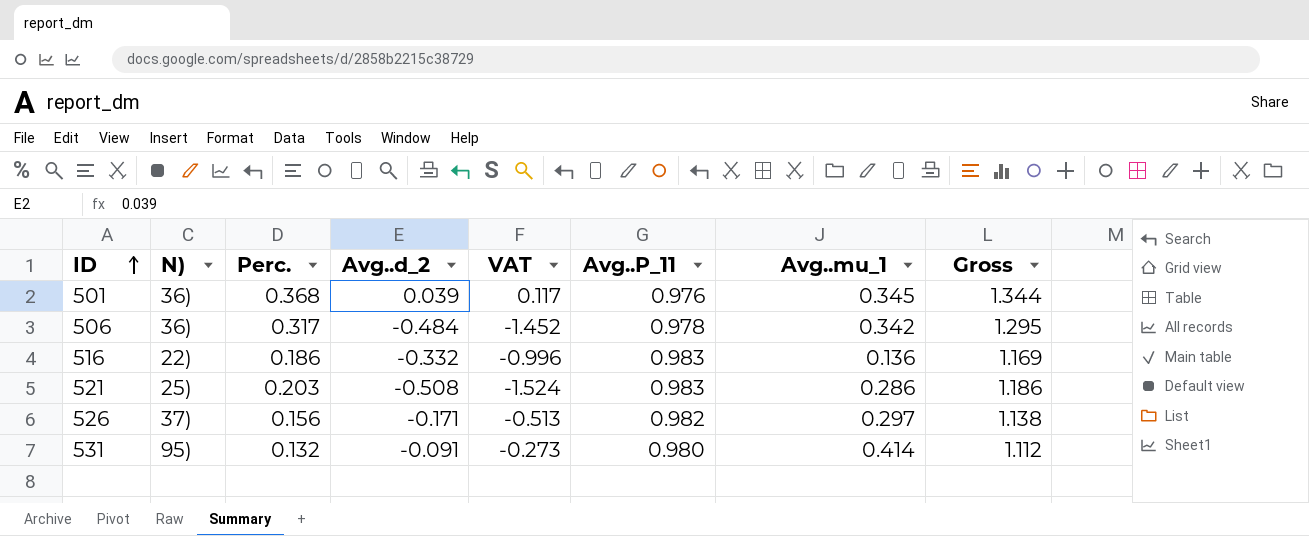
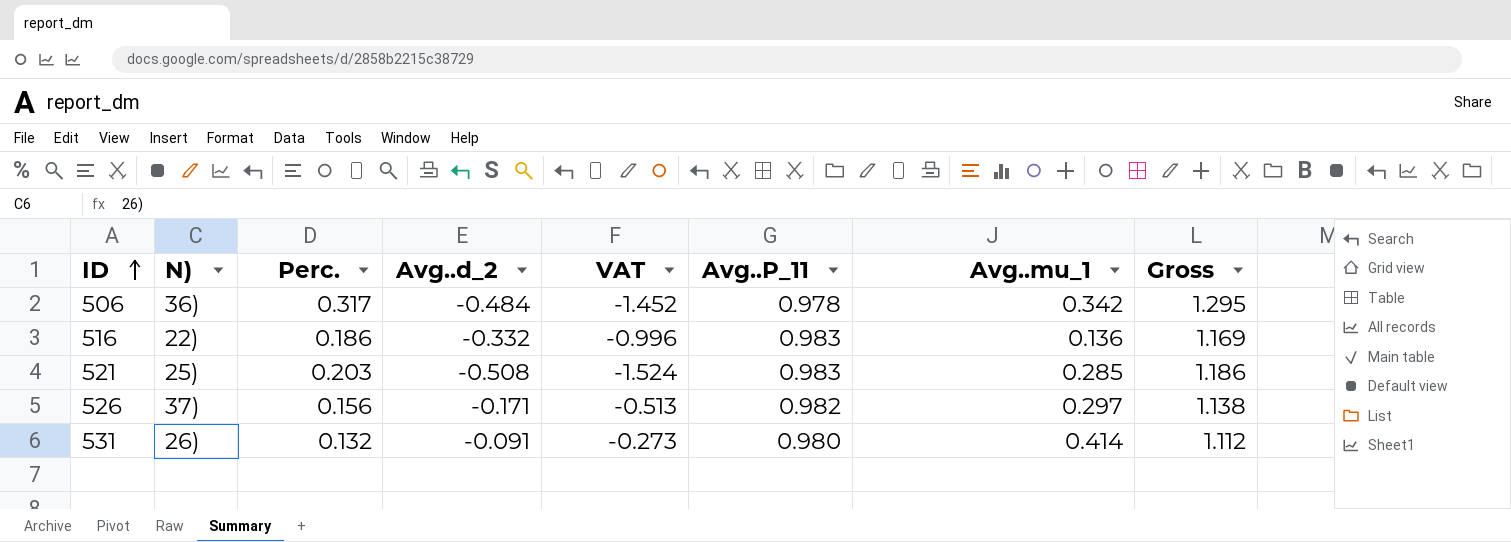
row 501: 36) | 0.368 | 0.039 | 0.117 | 0.976 | 0.345 | 1.344 -> none
521 | Avg..mu_1: 0.286 -> 0.285
531 | N): 95) -> 26)

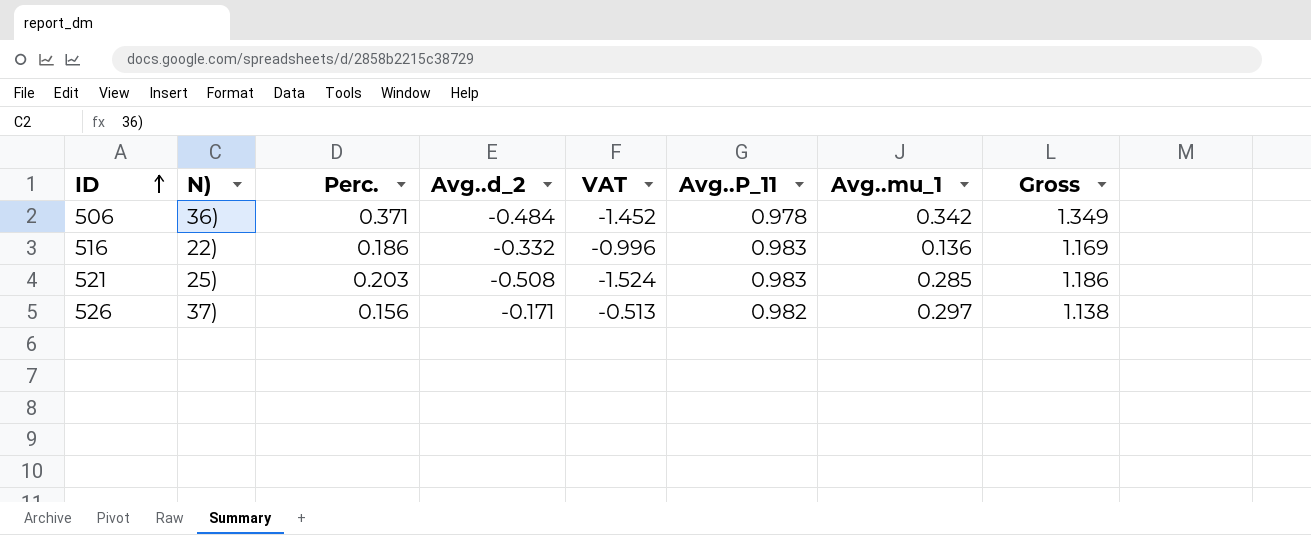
row 531: 26) | 0.132 | -0.091 | -0.273 | 0.980 | 0.414 | 1.112 -> none
506 | Perc.: 0.317 -> 0.371
506 | Gross: 1.295 -> 1.349

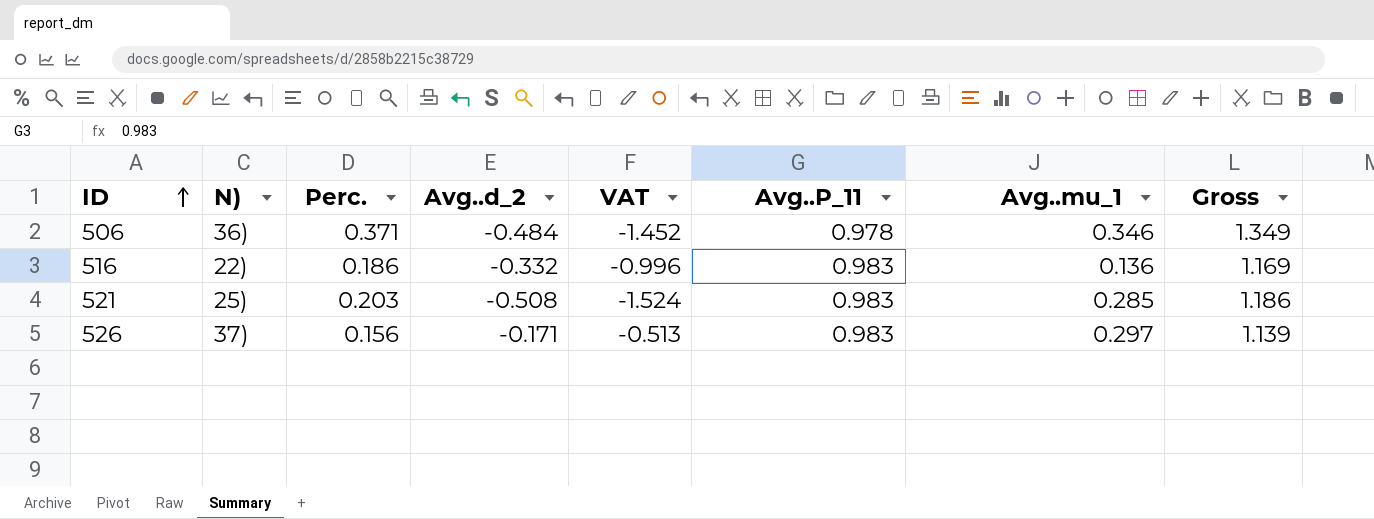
506 | Avg..mu_1: 0.342 -> 0.346
526 | Avg..P_11: 0.982 -> 0.983
526 | Gross: 1.138 -> 1.139

